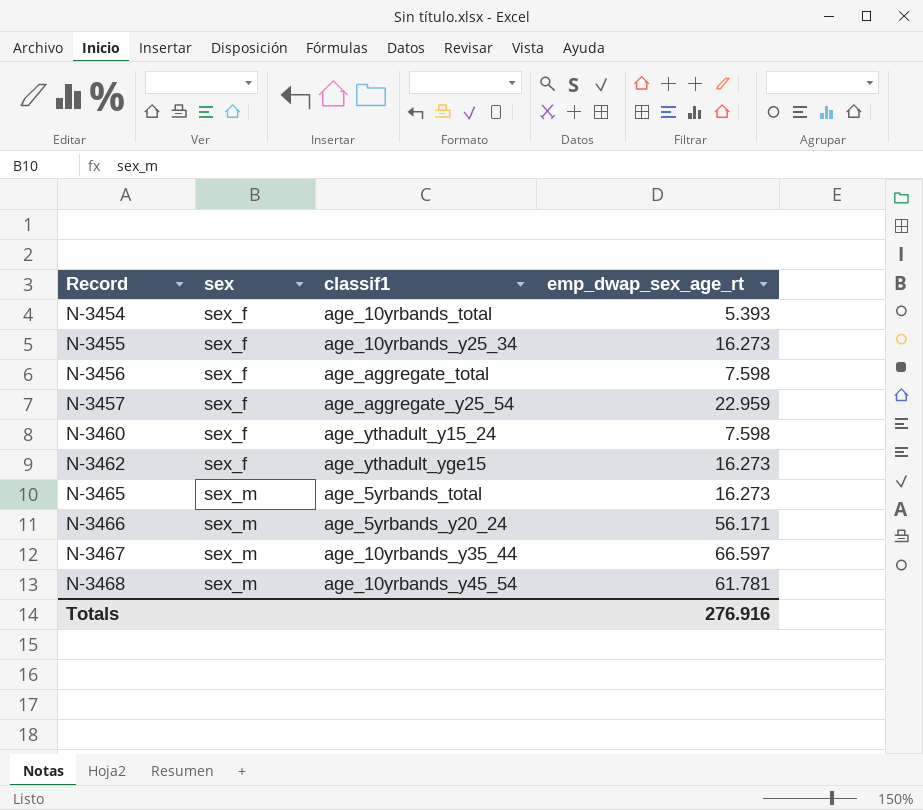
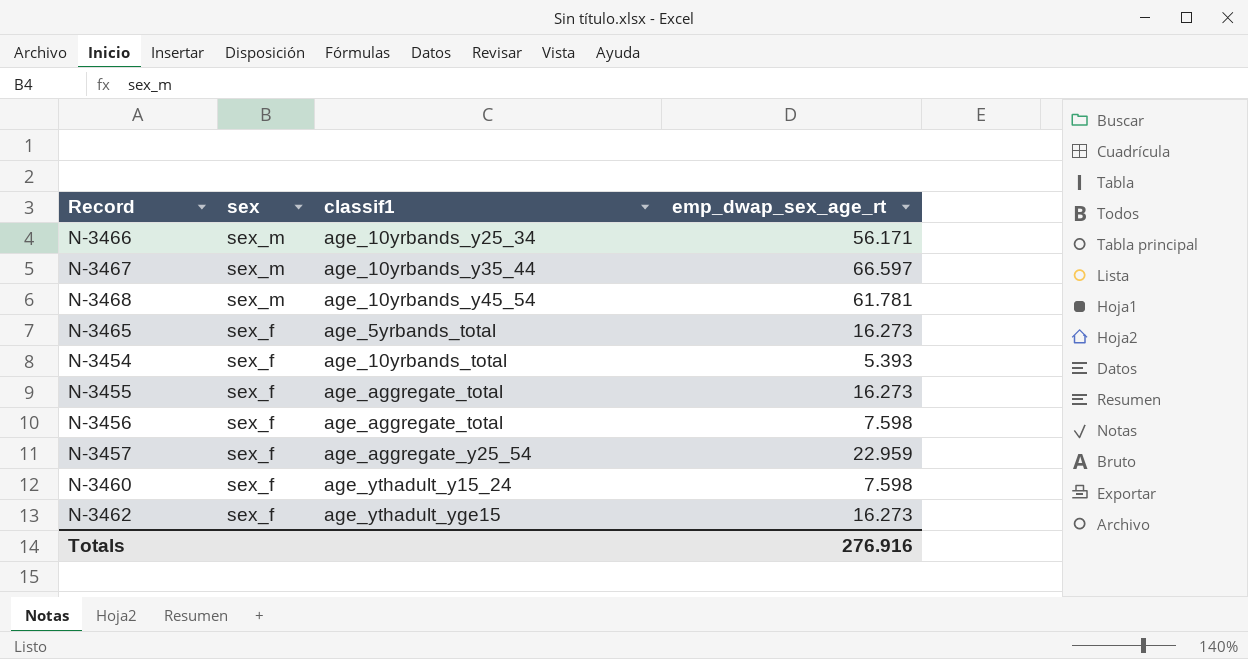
row order: Record ascending -> sex descending
N-3466 | classif1: age_5yrbands_y20_24 -> age_10yrbands_y25_34
N-3465 | sex: sex_m -> sex_f
N-3455 | classif1: age_10yrbands_y25_34 -> age_aggregate_total

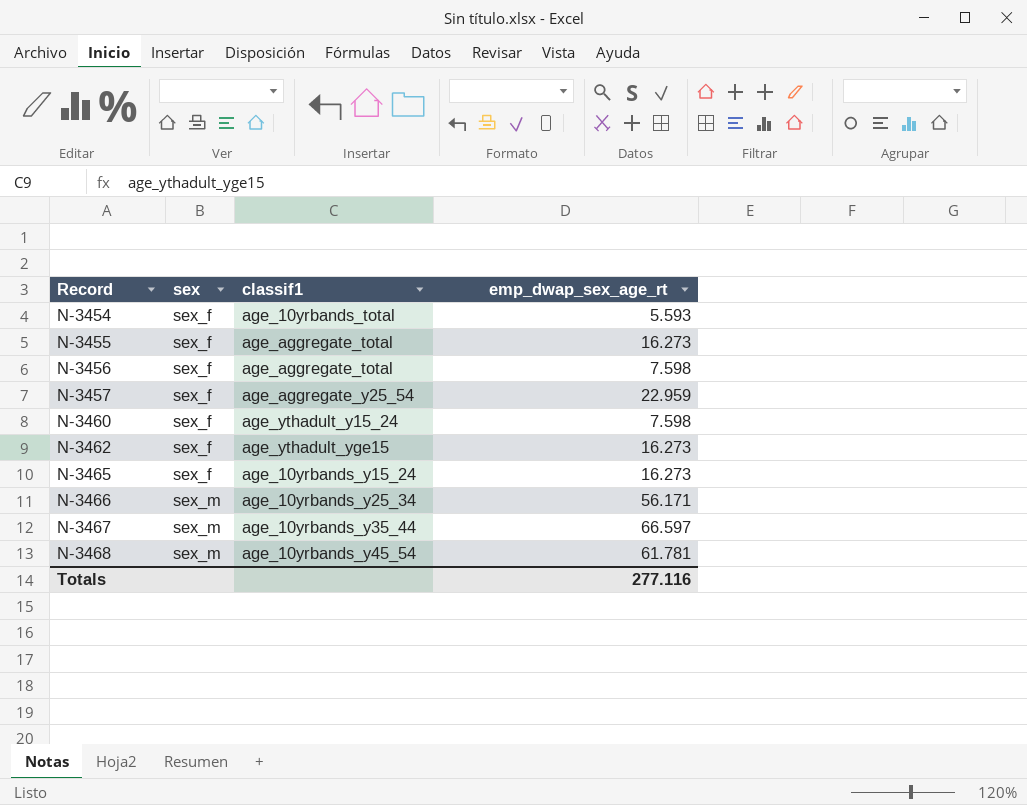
row order: sex descending -> Record ascending
N-3454 | emp_dwap_sex_age_rt: 5.393 -> 5.593
N-3465 | classif1: age_5yrbands_total -> age_10yrbands_y15_24
Totals | emp_dwap_sex_age_rt: 276.916 -> 277.116

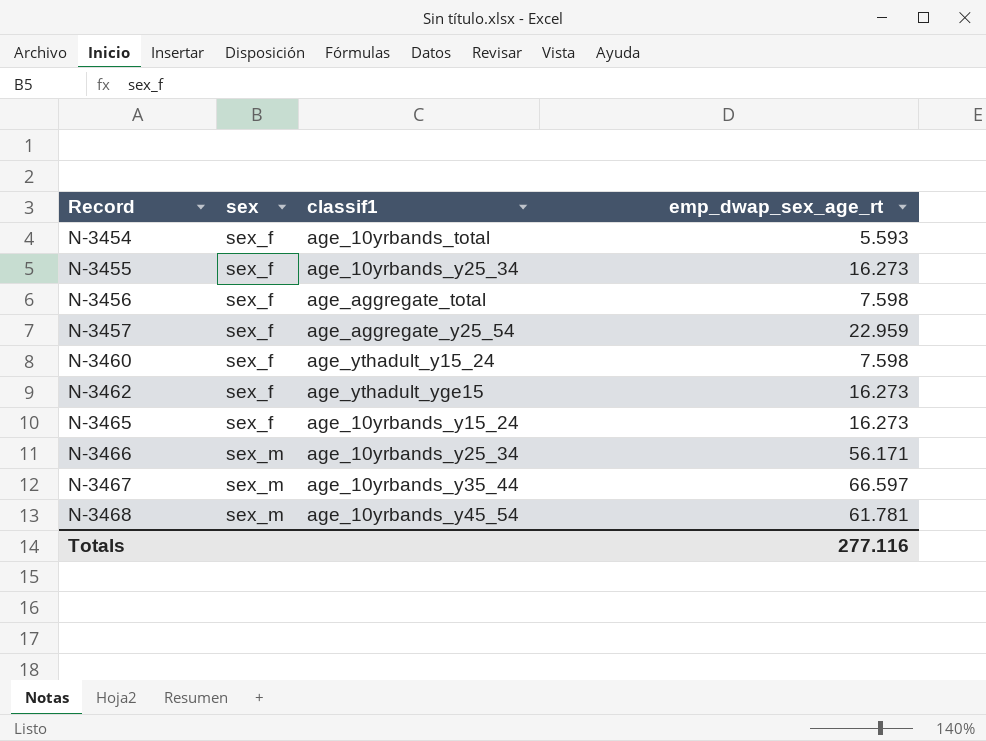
N-3455 | classif1: age_aggregate_total -> age_10yrbands_y25_34

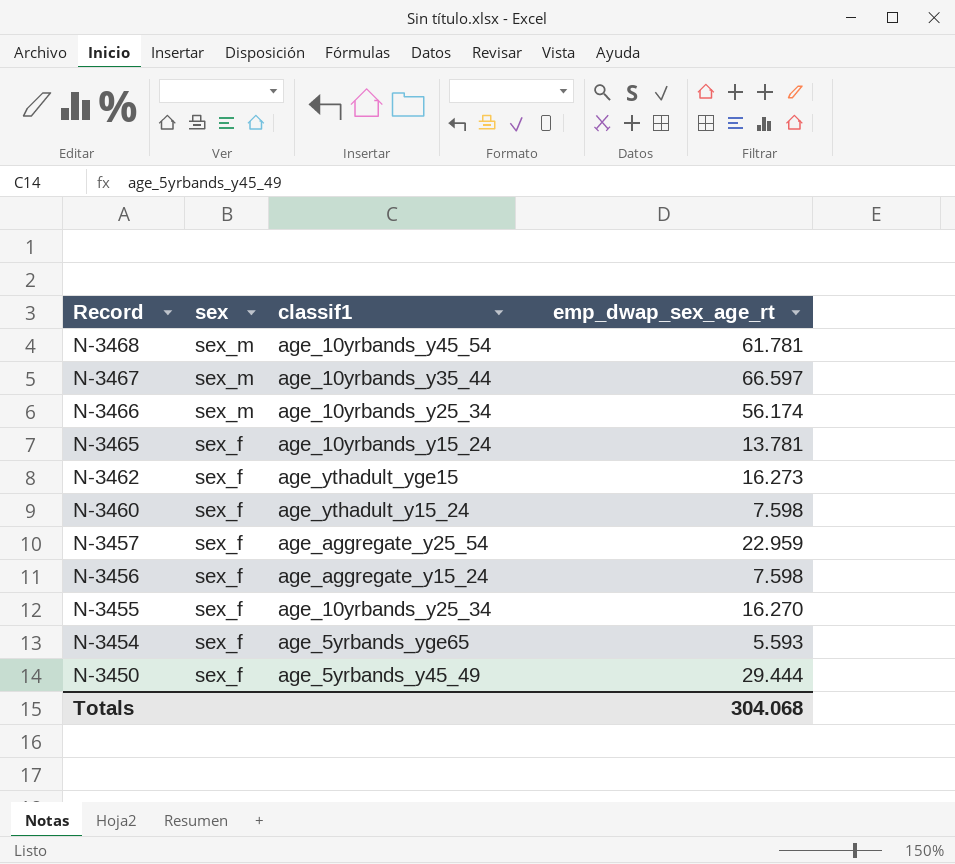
row order: Record ascending -> Record descending
N-3466 | emp_dwap_sex_age_rt: 56.171 -> 56.174
N-3465 | emp_dwap_sex_age_rt: 16.273 -> 13.781
N-3456 | classif1: age_aggregate_total -> age_aggregate_y15_24
N-3455 | emp_dwap_sex_age_rt: 16.273 -> 16.270
N-3454 | classif1: age_10yrbands_total -> age_5yrbands_yge65
row N-3450: none -> sex_f | age_5yrbands_y45_49 | 29.444
Totals | emp_dwap_sex_age_rt: 277.116 -> 304.068

